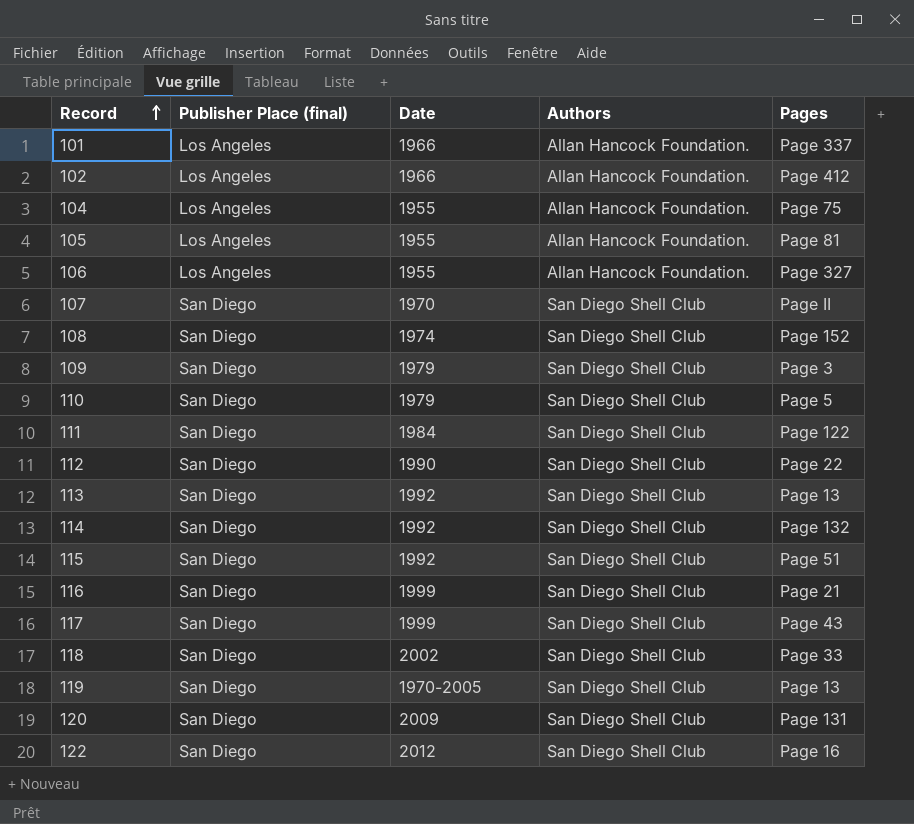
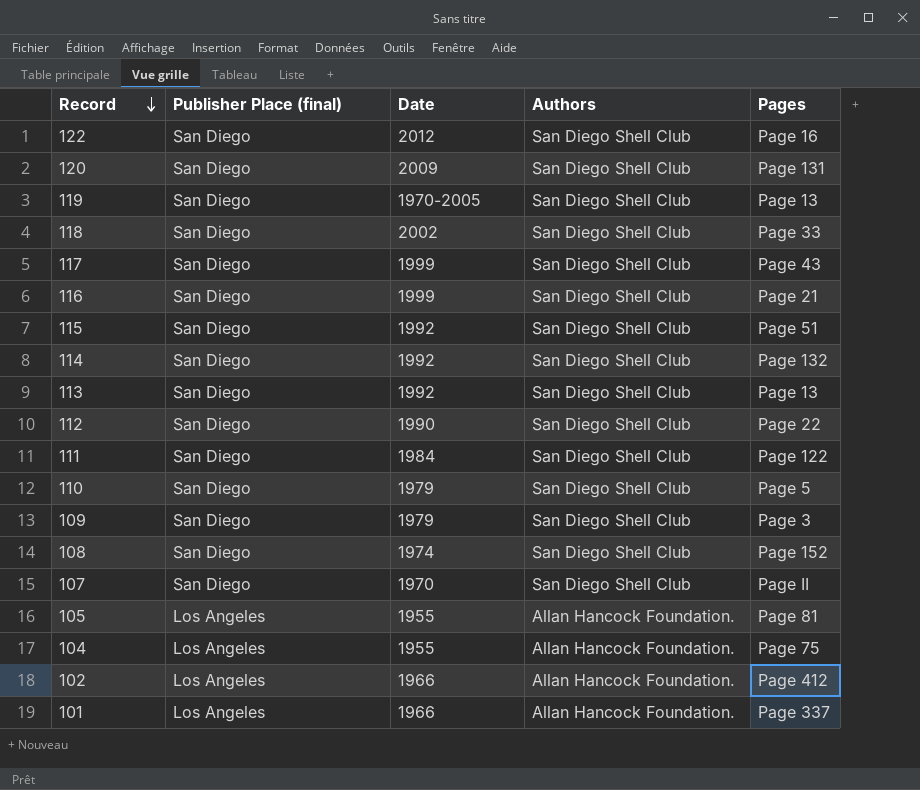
row order: Record ascending -> Record descending
row 106: Los Angeles | 1955 | Allan Hancock Foundation. | Page 327 -> none

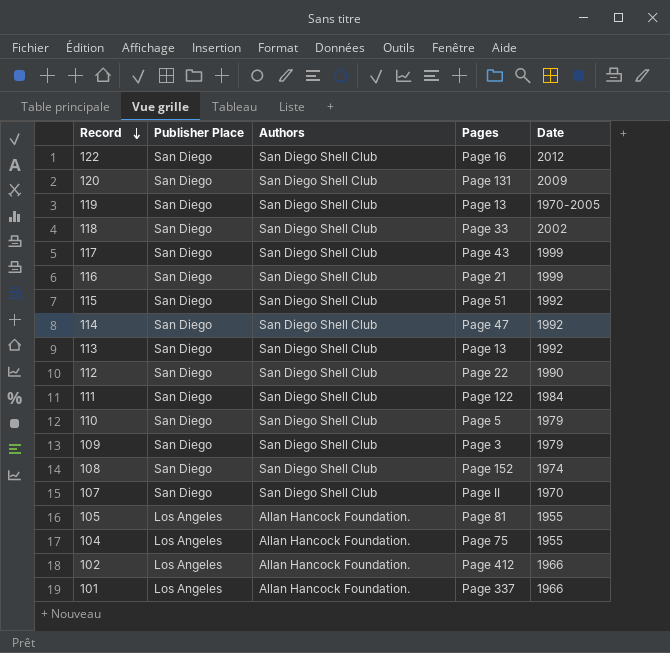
column name: Publisher Place (final) -> Publisher Place
column Date | position: 3 -> 5
114 | Pages: Page 132 -> Page 47

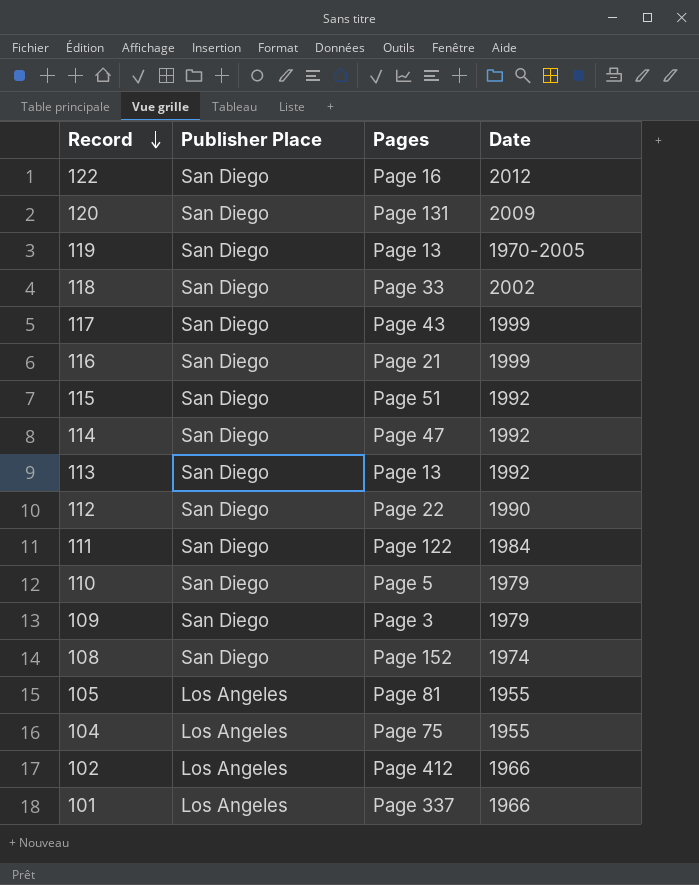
column Authors | position: 3 -> none
row 107: San Diego | San Diego Shell Club | Page II | 1970 -> none

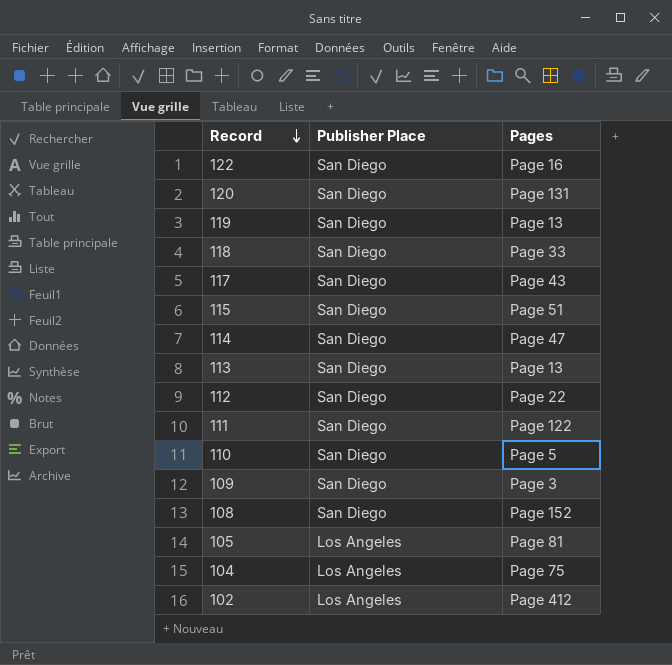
column Date | position: 4 -> none
row 116: San Diego | Page 21 | 1999 -> none
row 101: Los Angeles | Page 337 | 1966 -> none

